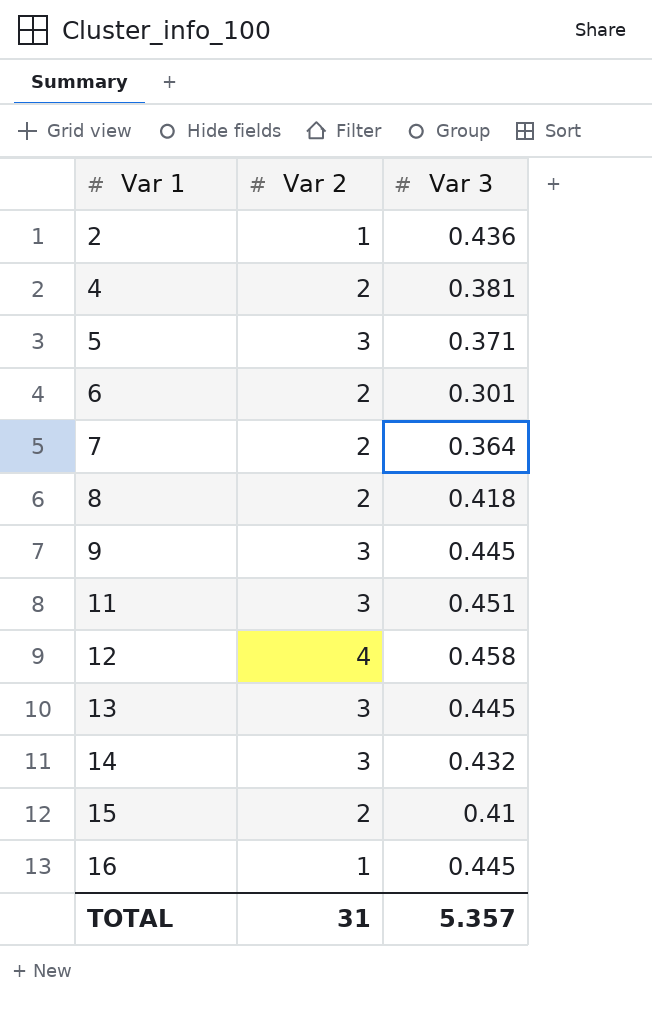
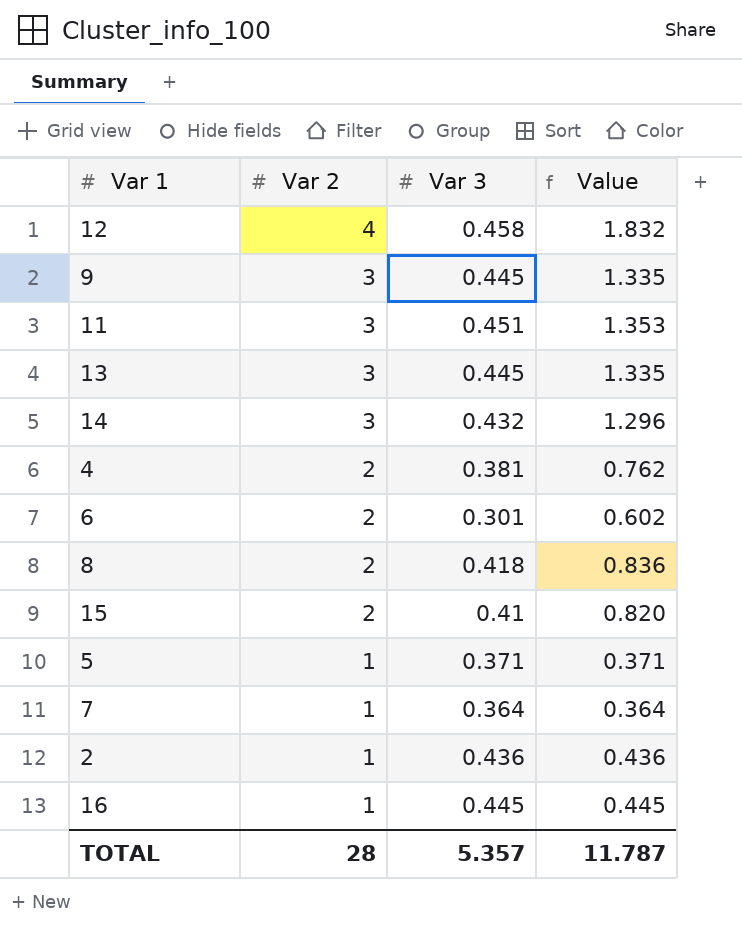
row order: Var 1 ascending -> Var 2 descending
column Value | formula: none -> [Var 2] * [Var 3]
5 | Var 2: 3 -> 1
7 | Var 2: 2 -> 1
TOTAL | Var 2: 31 -> 28

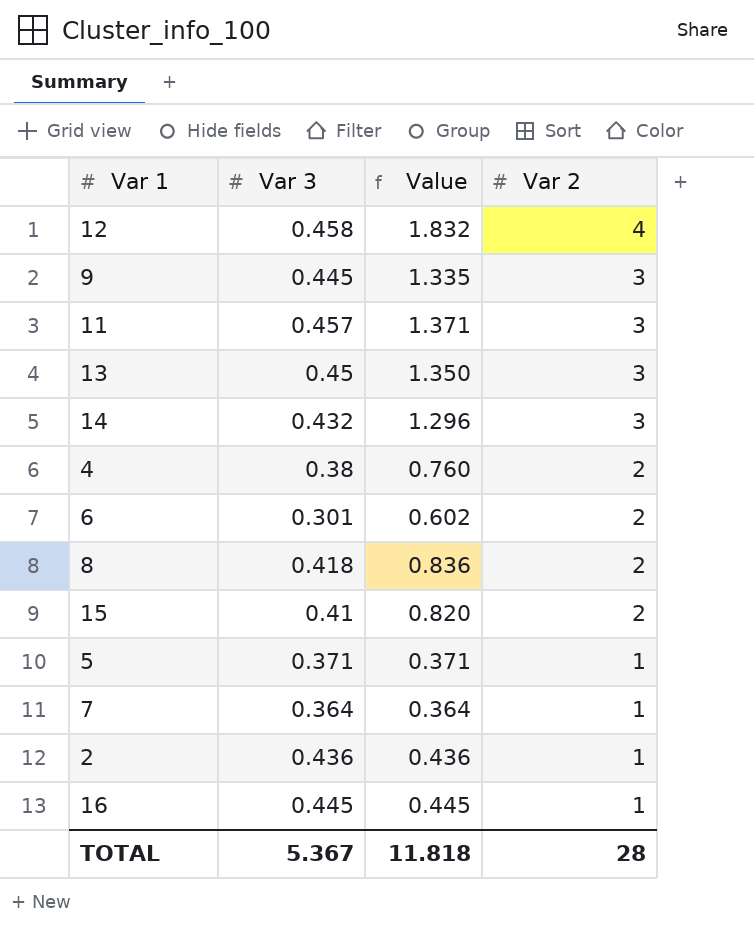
column Var 2 | position: 2 -> 4
11 | Var 3: 0.451 -> 0.457
11 | Value: 1.353 -> 1.371
13 | Var 3: 0.445 -> 0.45
13 | Value: 1.335 -> 1.350
4 | Var 3: 0.381 -> 0.38
4 | Value: 0.762 -> 0.760
TOTAL | Var 3: 5.357 -> 5.367
TOTAL | Value: 11.787 -> 11.818

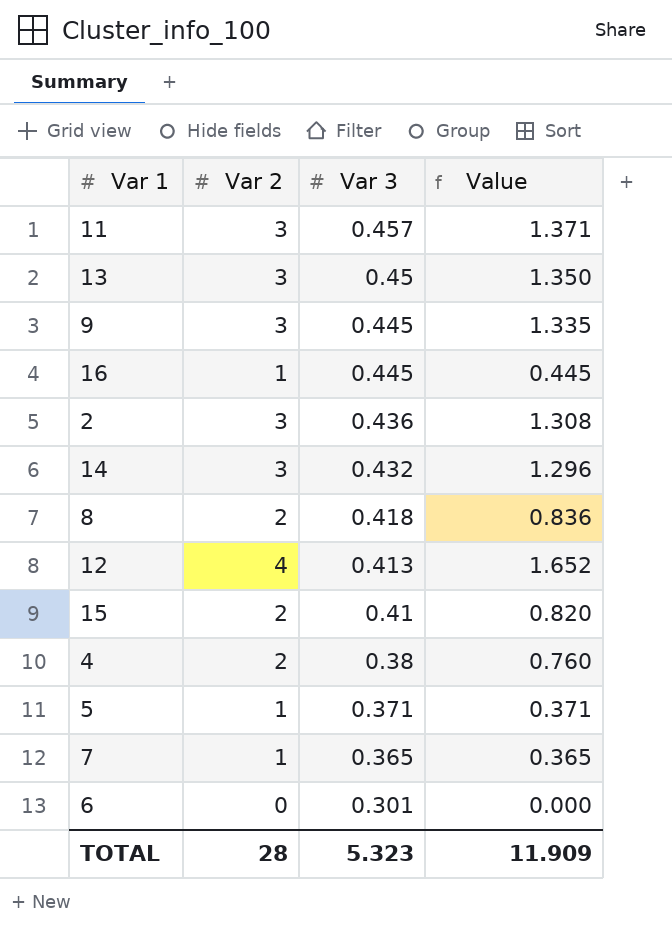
row order: Var 2 descending -> Var 3 descending
column Var 2 | position: 4 -> 2
2 | Var 2: 1 -> 3
2 | Value: 0.436 -> 1.308
12 | Var 3: 0.458 -> 0.413
12 | Value: 1.832 -> 1.652
7 | Var 3: 0.364 -> 0.365
7 | Value: 0.364 -> 0.365
6 | Var 2: 2 -> 0
6 | Value: 0.602 -> 0.000
TOTAL | Var 3: 5.367 -> 5.323
TOTAL | Value: 11.818 -> 11.909

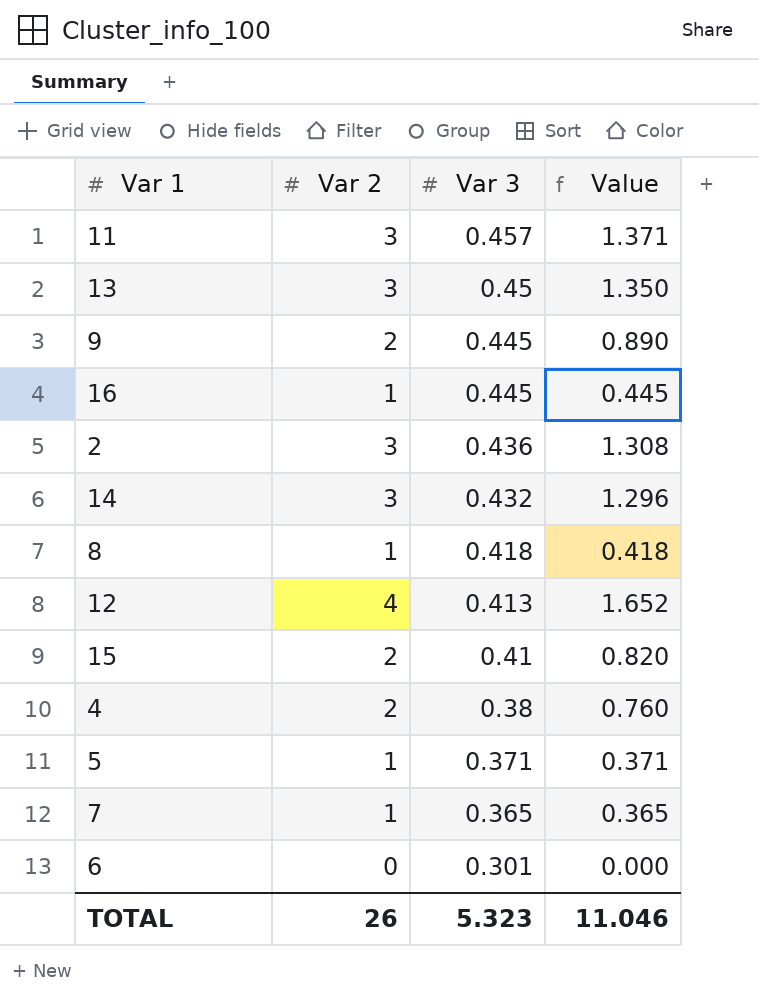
9 | Var 2: 3 -> 2
9 | Value: 1.335 -> 0.890
8 | Var 2: 2 -> 1
8 | Value: 0.836 -> 0.418
TOTAL | Var 2: 28 -> 26
TOTAL | Value: 11.909 -> 11.046

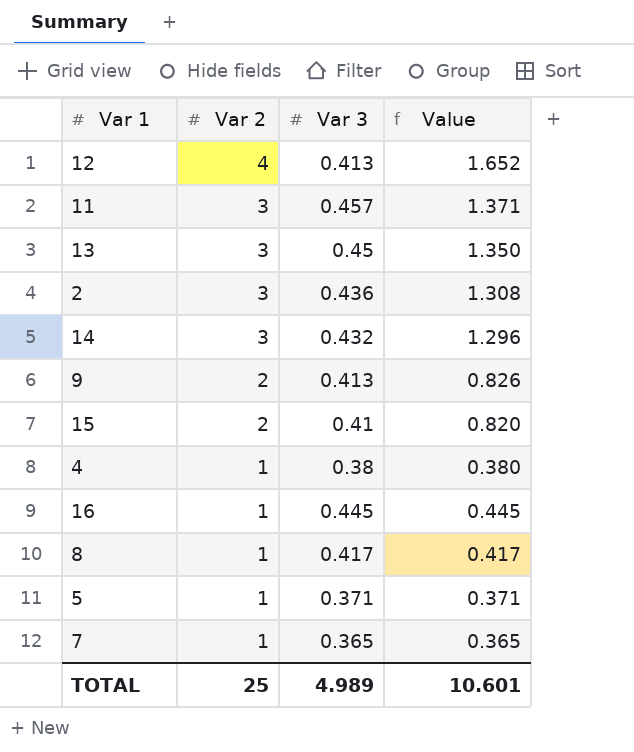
row order: Var 3 descending -> Var 2 descending
row 6: 0 | 0.301 | 0.000 -> none
9 | Var 3: 0.445 -> 0.413
9 | Value: 0.890 -> 0.826
4 | Var 2: 2 -> 1
4 | Value: 0.760 -> 0.380
8 | Var 3: 0.418 -> 0.417
8 | Value: 0.418 -> 0.417
TOTAL | Var 2: 26 -> 25
TOTAL | Var 3: 5.323 -> 4.989
TOTAL | Value: 11.046 -> 10.601

